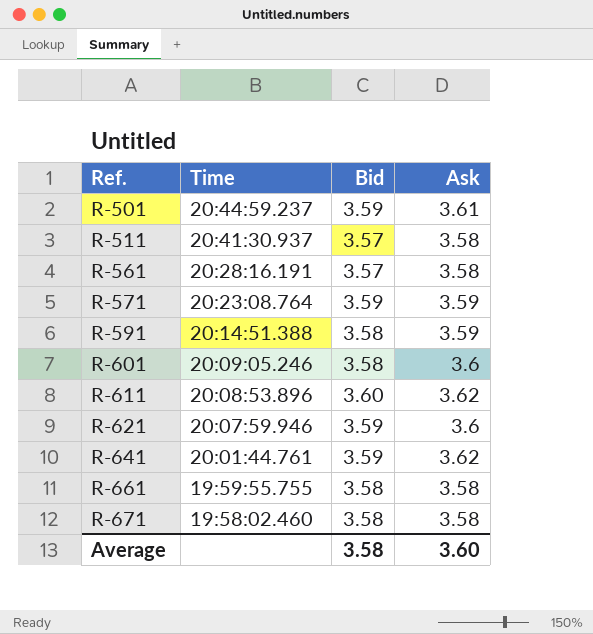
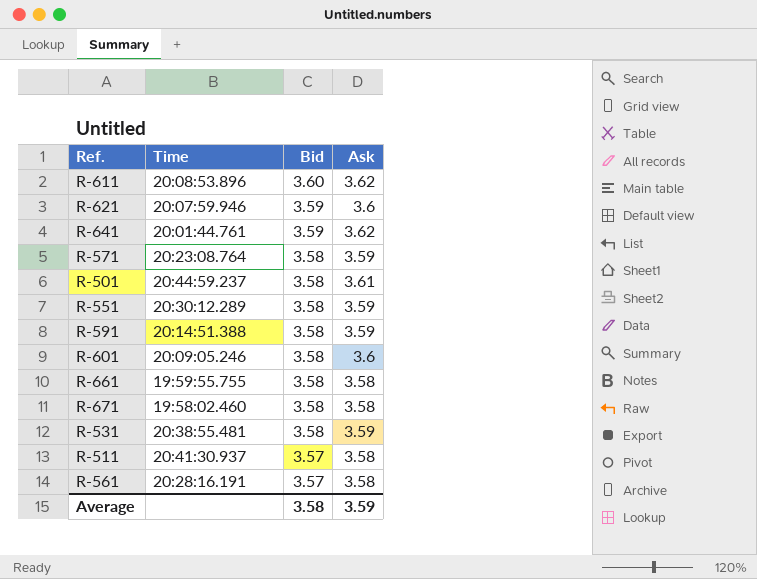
row order: Ref. ascending -> Bid descending
R-571 | Bid: 3.59 -> 3.58
R-501 | Bid: 3.59 -> 3.58
row R-551: none -> 20:30:12.289 | 3.58 | 3.59
row R-531: none -> 20:38:55.481 | 3.58 | 3.59
Average | Ask: 3.60 -> 3.59

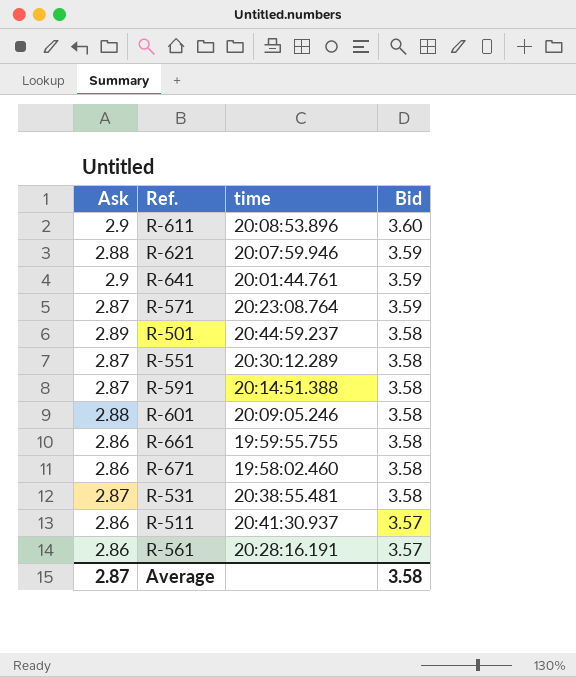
column Ask | position: 4 -> 1
column name: Time -> time
R-611 | Ask: 3.62 -> 2.9
R-621 | Ask: 3.6 -> 2.88
R-641 | Ask: 3.62 -> 2.9
R-571 | Ask: 3.59 -> 2.87
R-571 | Bid: 3.58 -> 3.59
R-501 | Ask: 3.61 -> 2.89
R-551 | Ask: 3.59 -> 2.87
R-591 | Ask: 3.59 -> 2.87
R-601 | Ask: 3.6 -> 2.88
R-661 | Ask: 3.58 -> 2.86
R-671 | Ask: 3.58 -> 2.86
R-531 | Ask: 3.59 -> 2.87
R-511 | Ask: 3.58 -> 2.86
R-561 | Ask: 3.58 -> 2.86
Average | Ask: 3.59 -> 2.87

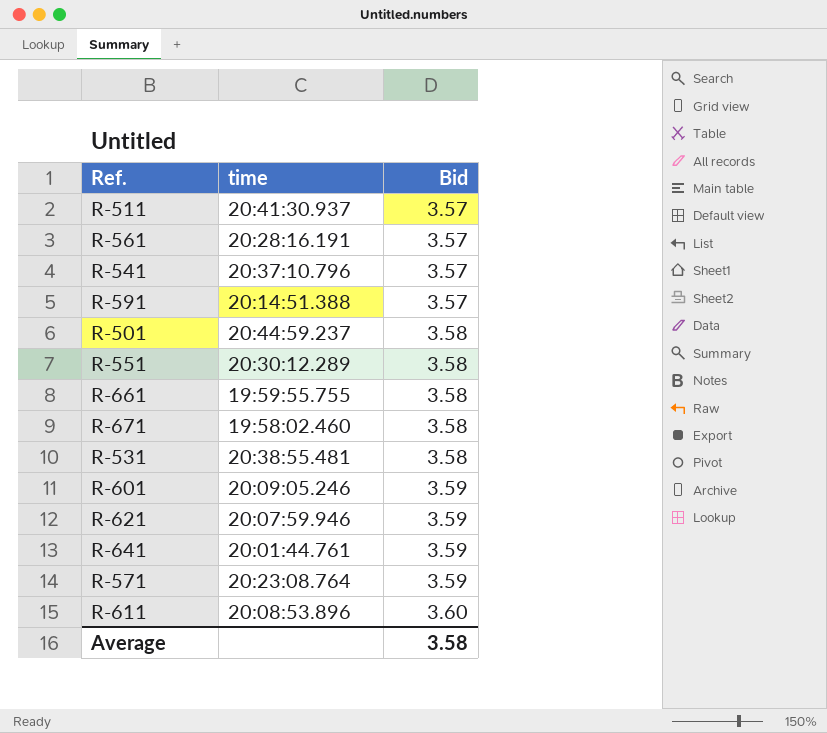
row order: Bid descending -> Bid ascending
column Ask | position: 1 -> none
row R-541: none -> 20:37:10.796 | 3.57
R-591 | Bid: 3.58 -> 3.57
R-601 | Bid: 3.58 -> 3.59

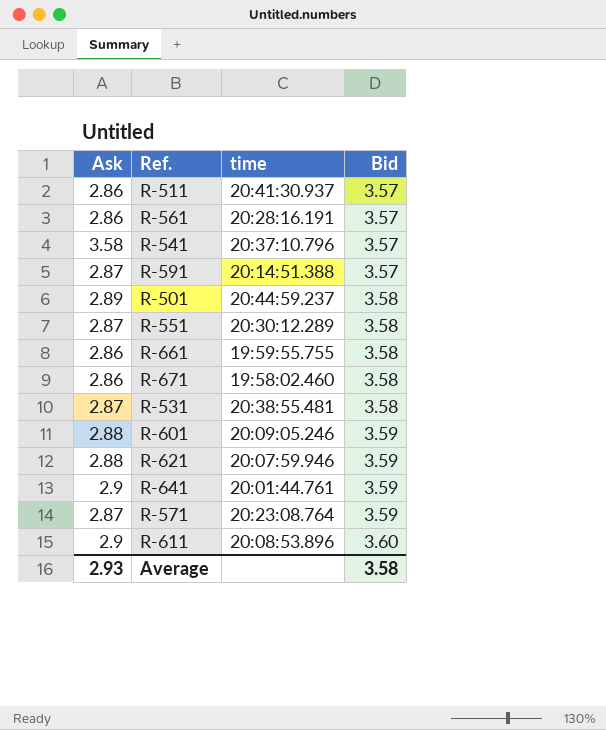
column Ask | position: none -> 1

